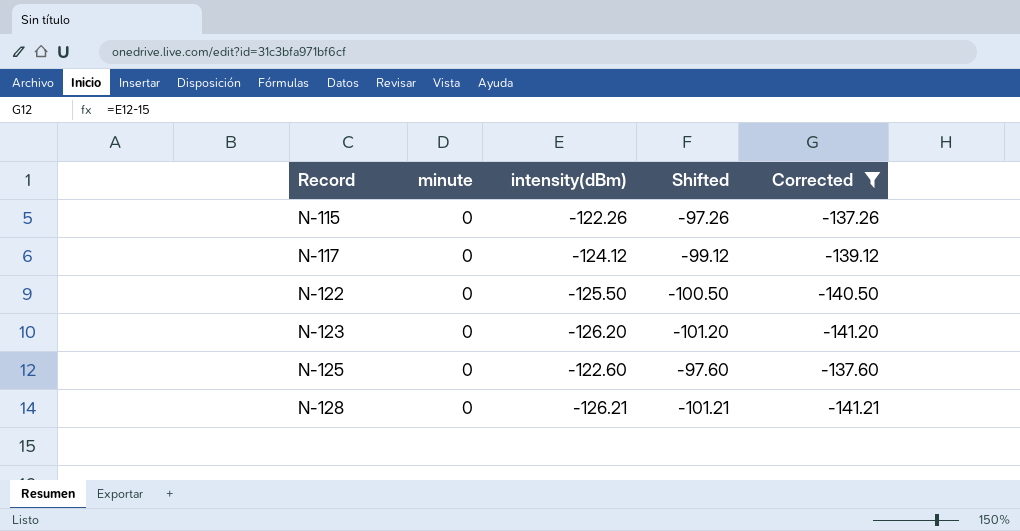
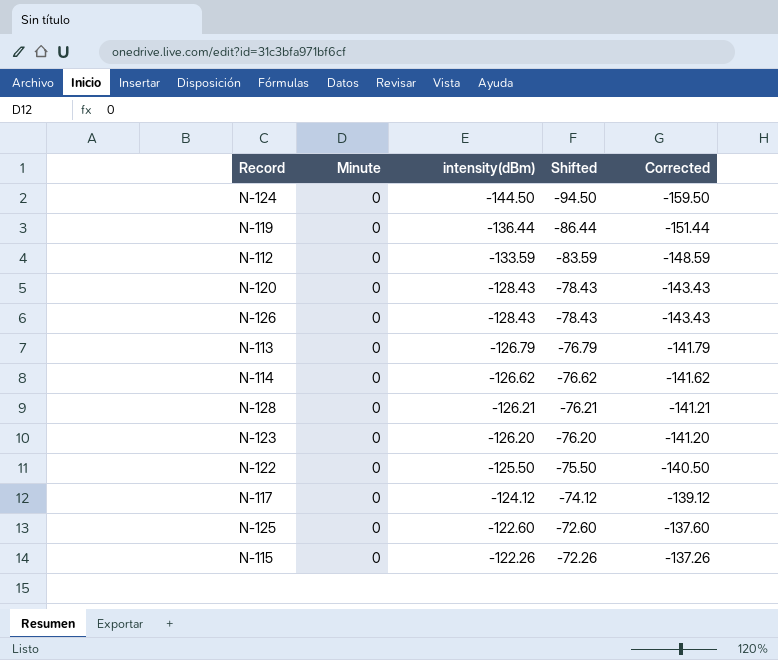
filter: Corrected >= -141.21 -> none
row order: Record ascending -> intensity(dBm) ascending
column name: minute -> Minute
column Shifted | formula: [intensity(dBm)] + 25 -> [intensity(dBm)] + 50

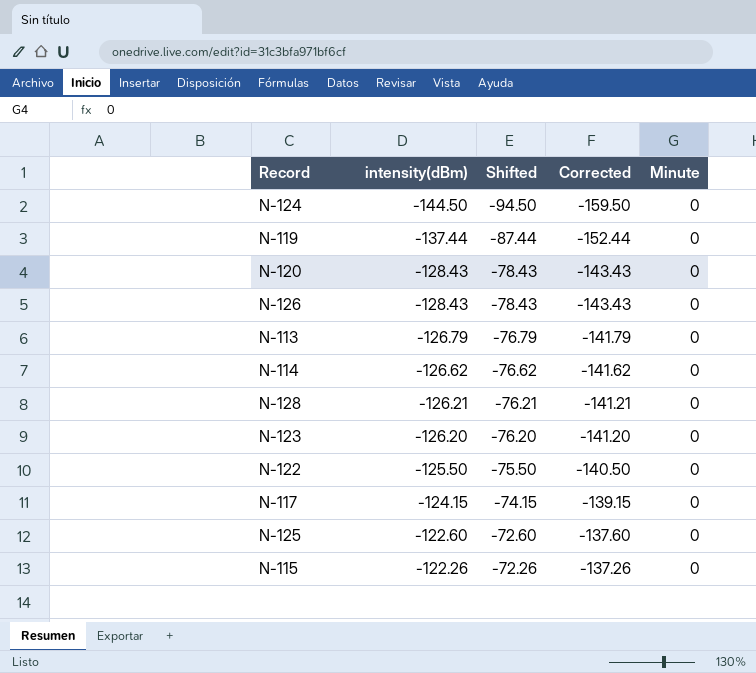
column Minute | position: 2 -> 5
row N-112: 0 | -133.59 | -83.59 | -148.59 -> none
N-119 | intensity(dBm): -136.44 -> -137.44
N-119 | Shifted: -86.44 -> -87.44
N-119 | Corrected: -151.44 -> -152.44
N-117 | intensity(dBm): -124.12 -> -124.15
N-117 | Shifted: -74.12 -> -74.15
N-117 | Corrected: -139.12 -> -139.15

